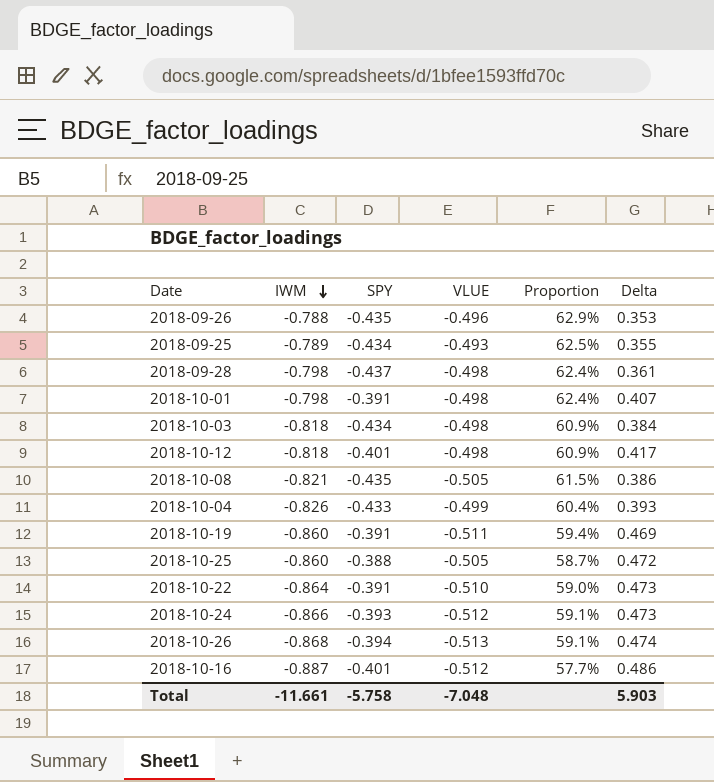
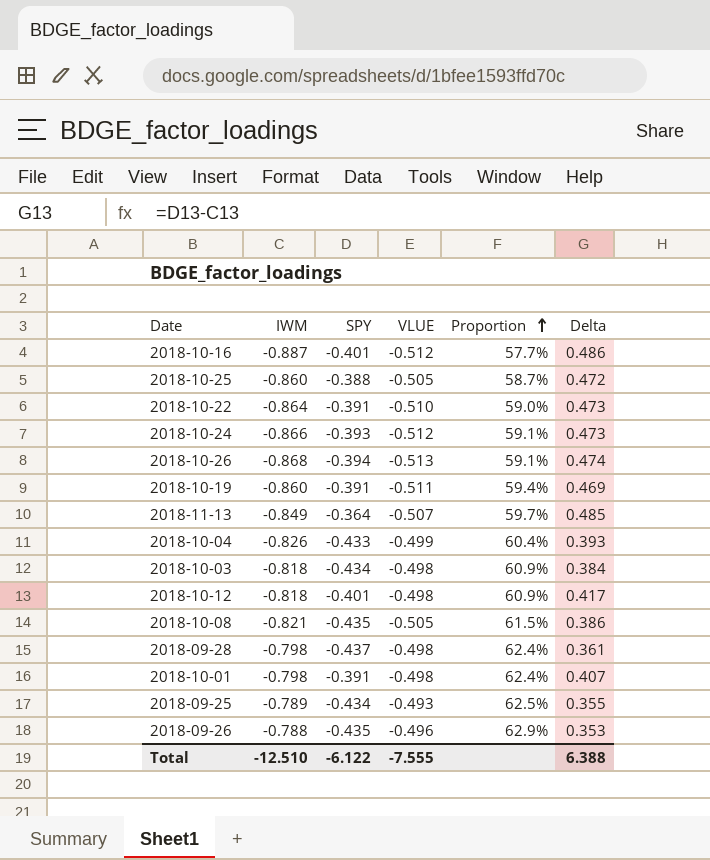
row order: IWM descending -> Proportion ascending
row 2018-11-13: none -> -0.849 | -0.364 | -0.507 | 59.7% | 0.485
Total | IWM: -11.661 -> -12.510
Total | SPY: -5.758 -> -6.122
Total | VLUE: -7.048 -> -7.555
Total | Delta: 5.903 -> 6.388

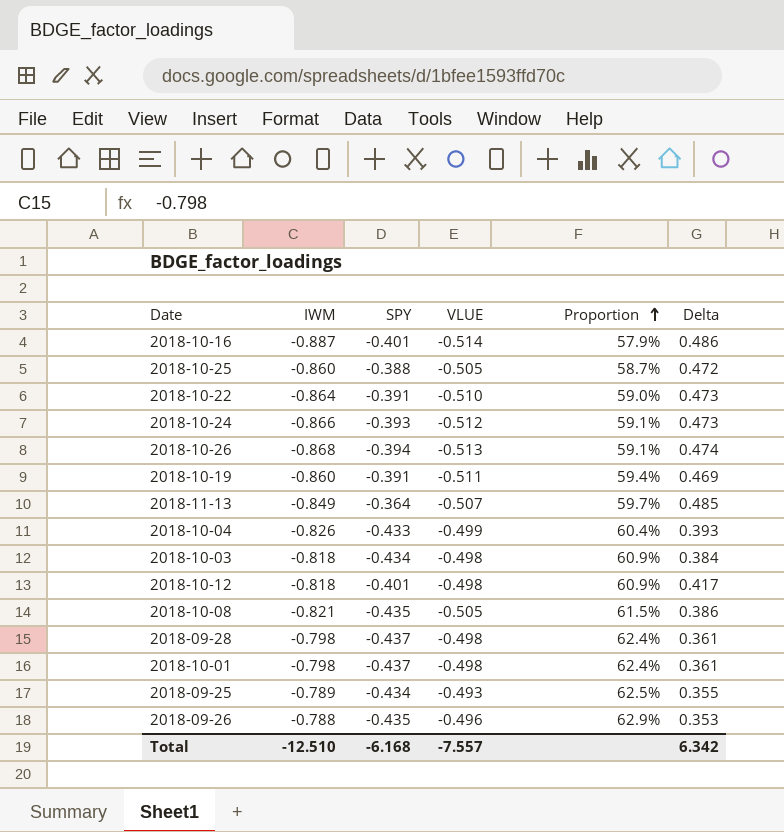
2018-10-16 | VLUE: -0.512 -> -0.514
2018-10-16 | Proportion: 57.7% -> 57.9%
2018-10-01 | SPY: -0.391 -> -0.437
2018-10-01 | Delta: 0.407 -> 0.361
Total | SPY: -6.122 -> -6.168
Total | VLUE: -7.555 -> -7.557
Total | Delta: 6.388 -> 6.342

